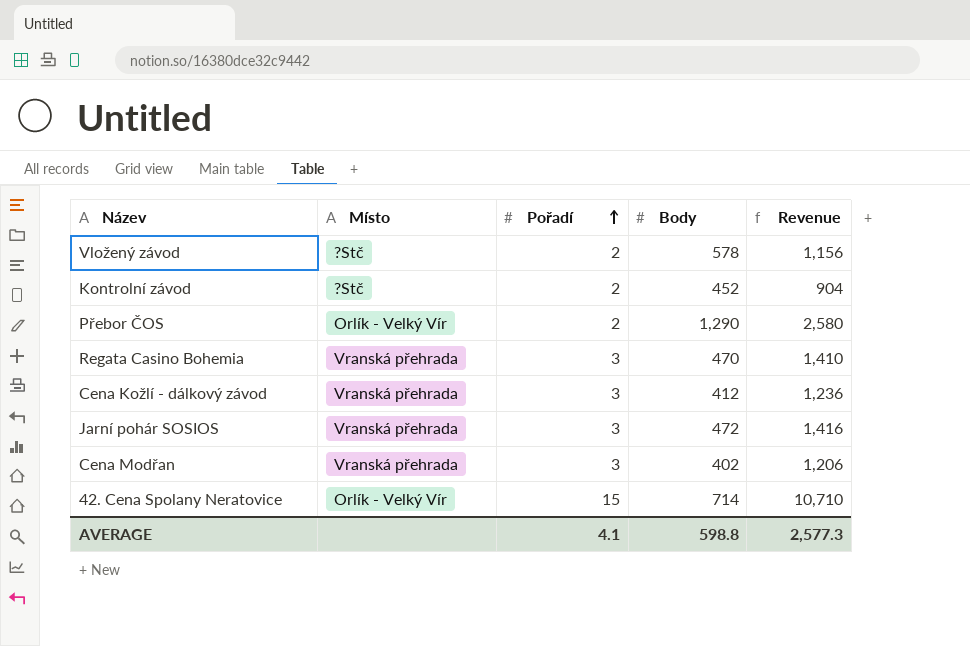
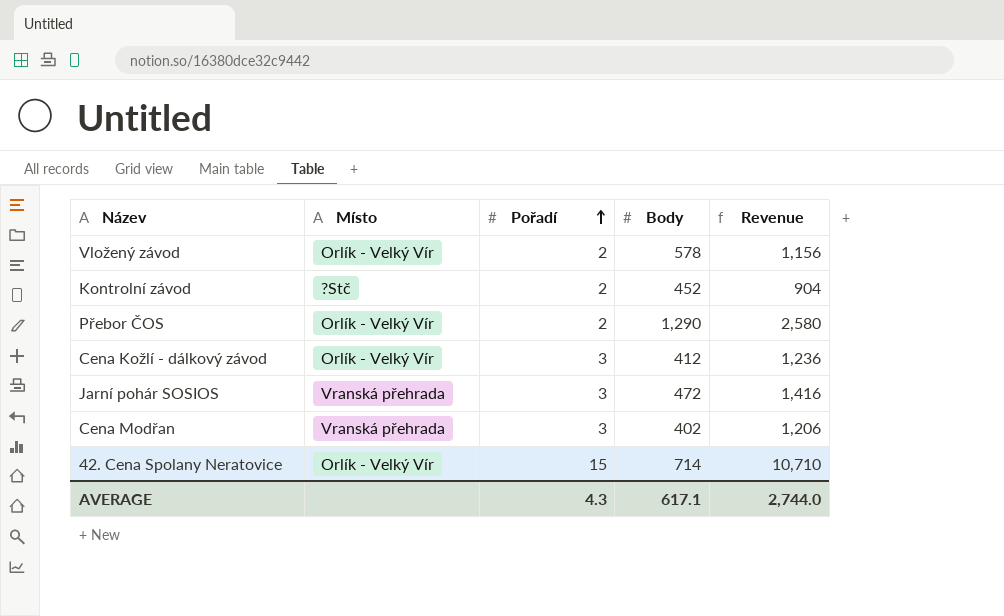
row Regata Casino Bohemia: Vranská přehrada | 3 | 470 | 1,410 -> none
Vložený závod | Místo: ?Stč -> Orlík - Velký Vír
Cena Kožlí - dálkový závod | Místo: Vranská přehrada -> Orlík - Velký Vír
AVERAGE | Pořadí: 4.1 -> 4.3
AVERAGE | Body: 598.8 -> 617.1
AVERAGE | Revenue: 2,577.3 -> 2,744.0

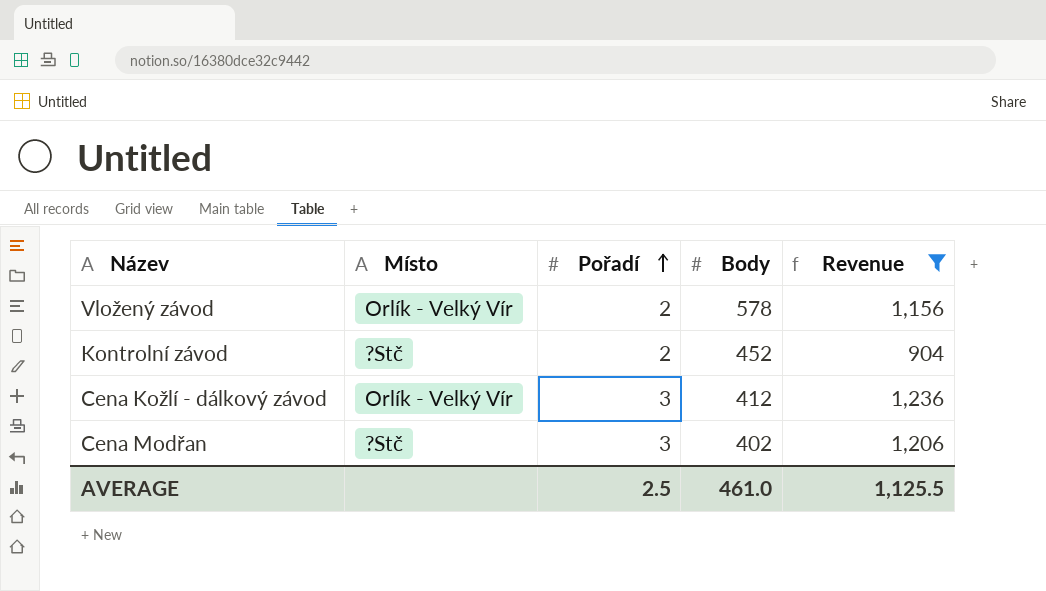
filter: none -> Revenue <= 1,236
Cena Modřan | Místo: Vranská přehrada -> ?Stč
AVERAGE | Pořadí: 4.3 -> 2.5
AVERAGE | Body: 617.1 -> 461.0
AVERAGE | Revenue: 2,744.0 -> 1,125.5

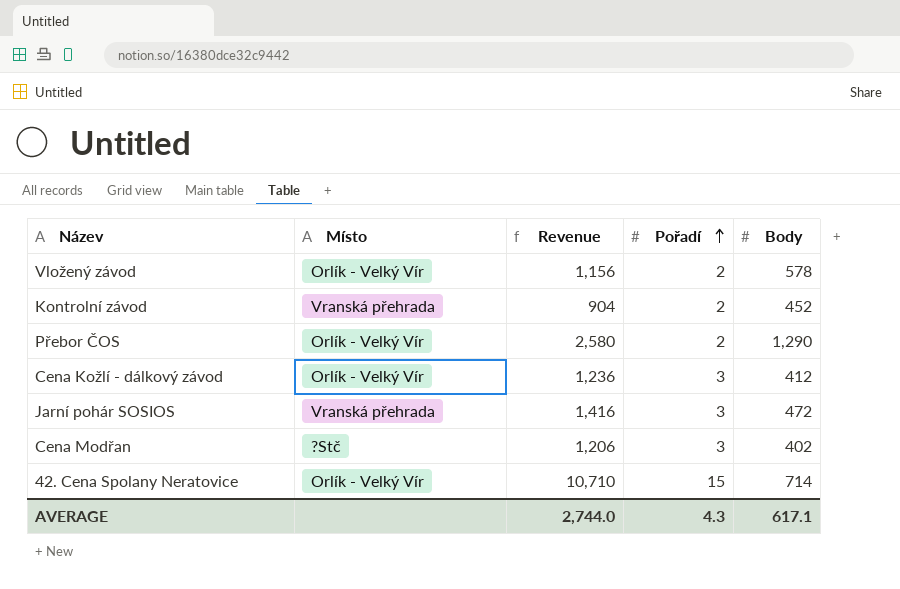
filter: Revenue <= 1,236 -> none
column Revenue | position: 5 -> 3
Kontrolní závod | Místo: ?Stč -> Vranská přehrada
AVERAGE | Revenue: 1,125.5 -> 2,744.0
AVERAGE | Pořadí: 2.5 -> 4.3
AVERAGE | Body: 461.0 -> 617.1

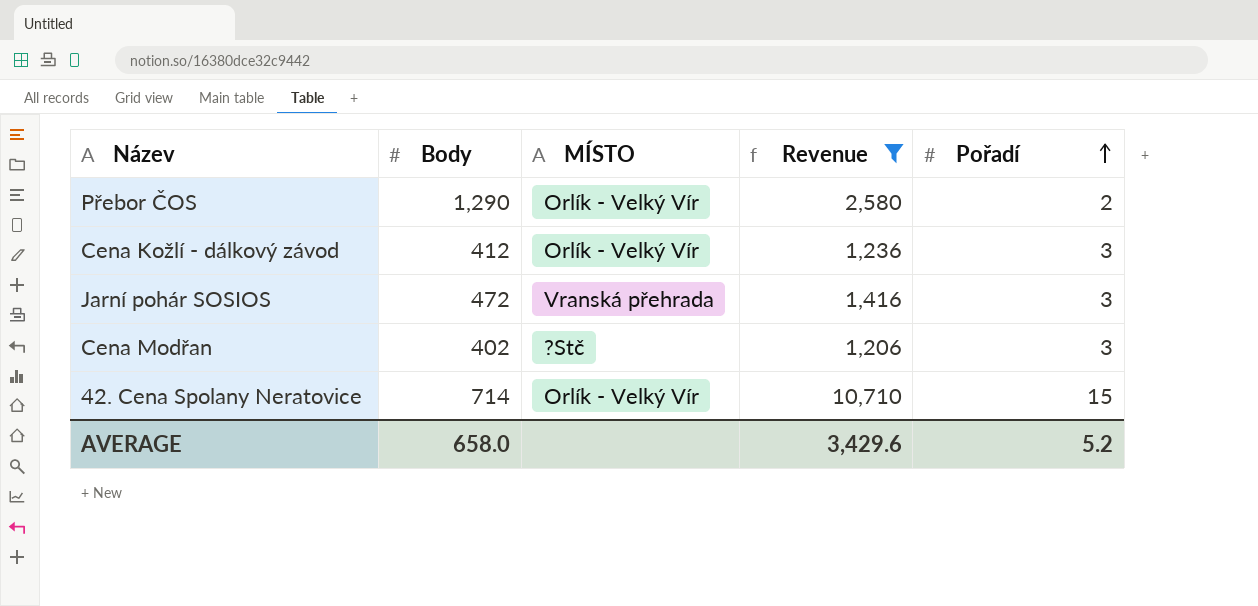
filter: none -> Revenue >= 1,206
column Body | position: 5 -> 2
column name: Místo -> MÍSTO
AVERAGE | Body: 617.1 -> 658.0
AVERAGE | Revenue: 2,744.0 -> 3,429.6
AVERAGE | Pořadí: 4.3 -> 5.2

